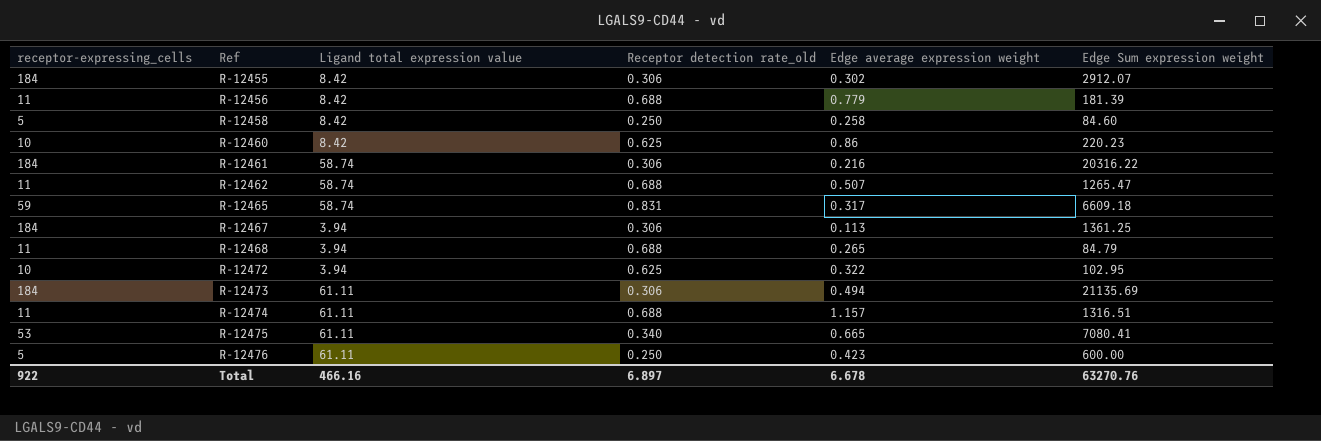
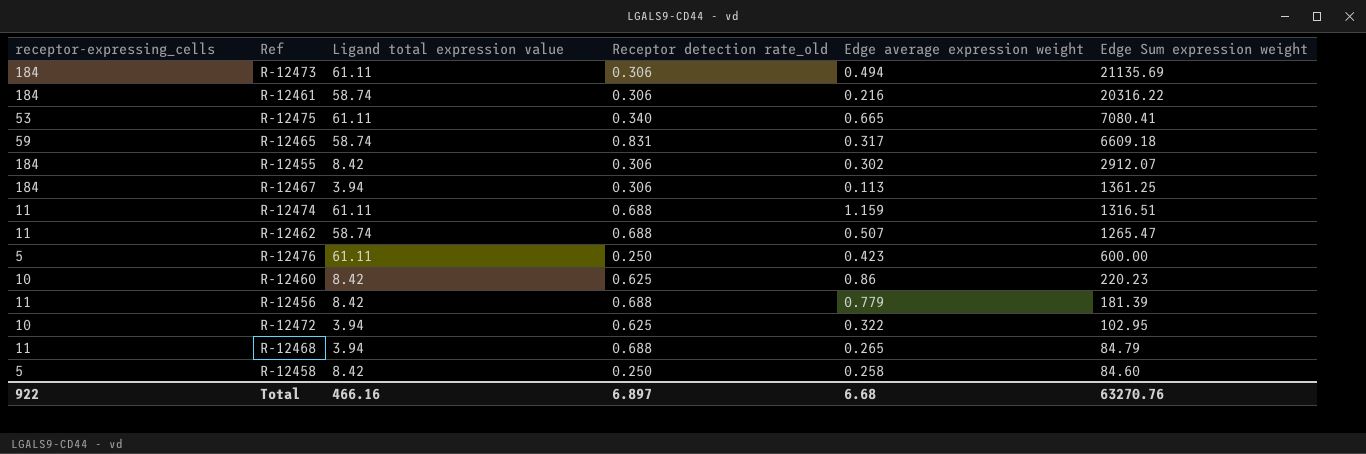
row order: Ref ascending -> Edge Sum expression weight descending
R-12474 | Edge average expression weight: 1.157 -> 1.159
Total | Edge average expression weight: 6.678 -> 6.68

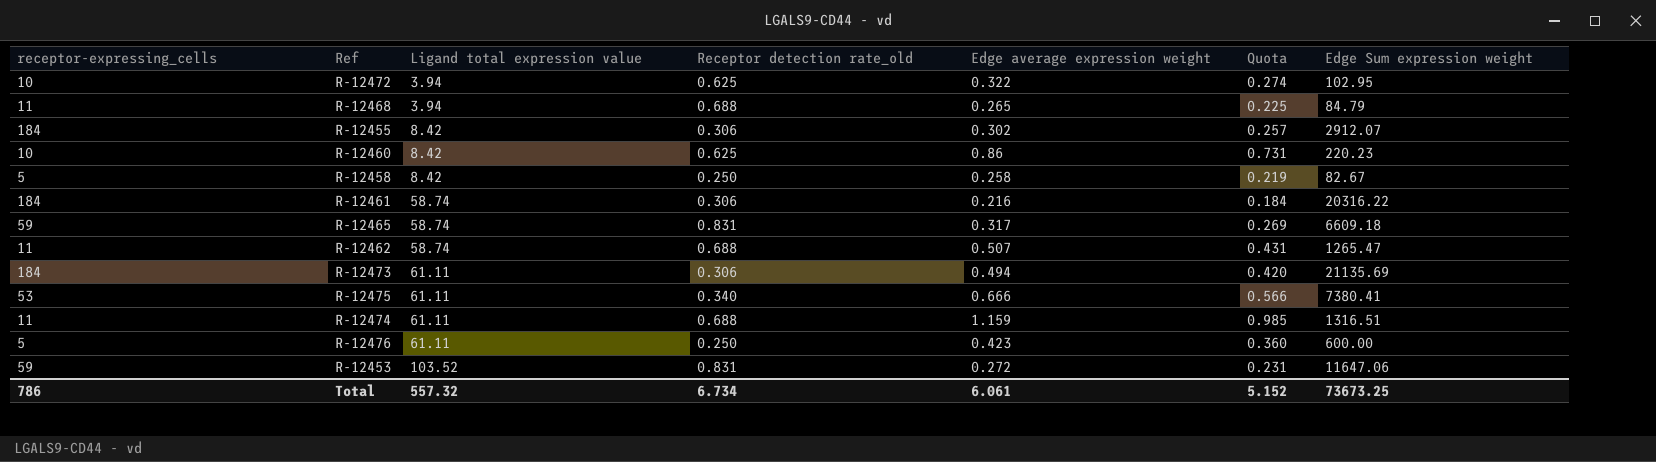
row order: Edge Sum expression weight descending -> Ligand total expression value ascending
column Quota | formula: none -> [Edge average expression weight] * 0.85
row R-12467: 184 | 3.94 | 0.306 | 0.113 | 1361.25 -> none
row R-12456: 11 | 8.42 | 0.688 | 0.779 | 181.39 -> none
R-12458 | Edge Sum expression weight: 84.60 -> 82.67
R-12475 | Edge average expression weight: 0.665 -> 0.666
R-12475 | Edge Sum expression weight: 7080.41 -> 7380.41
row R-12453: none -> 59 | 103.52 | 0.831 | 0.272 | 0.231 | 11647.06
Total | receptor-expressing_cells: 922 -> 786
Total | Ligand total expression value: 466.16 -> 557.32
Total | Receptor detection rate_old: 6.897 -> 6.734
Total | Edge average expression weight: 6.68 -> 6.061
Total | Edge Sum expression weight: 63270.76 -> 73673.25

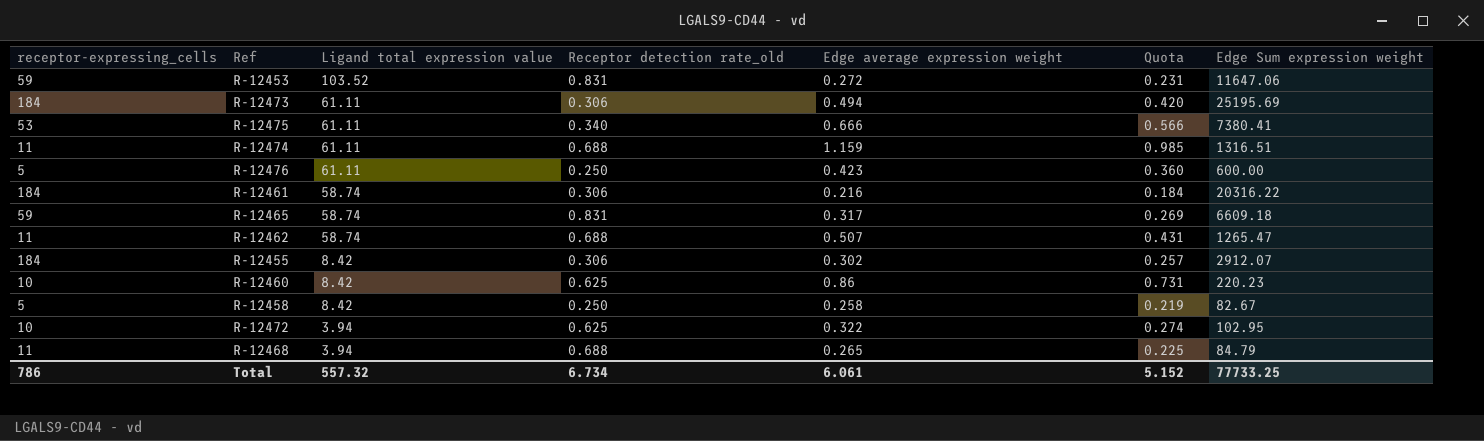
row order: Ligand total expression value ascending -> Ligand total expression value descending
R-12473 | Edge Sum expression weight: 21135.69 -> 25195.69
Total | Edge Sum expression weight: 73673.25 -> 77733.25

